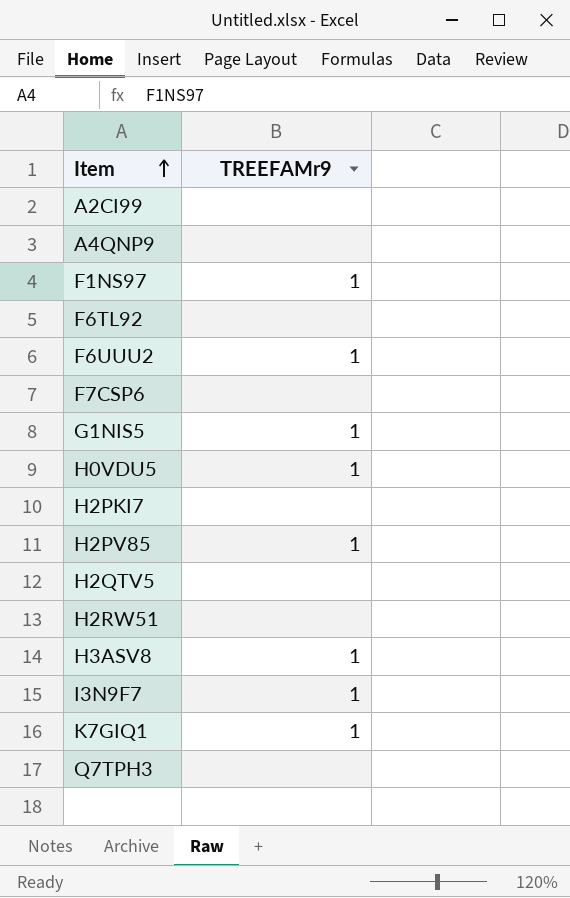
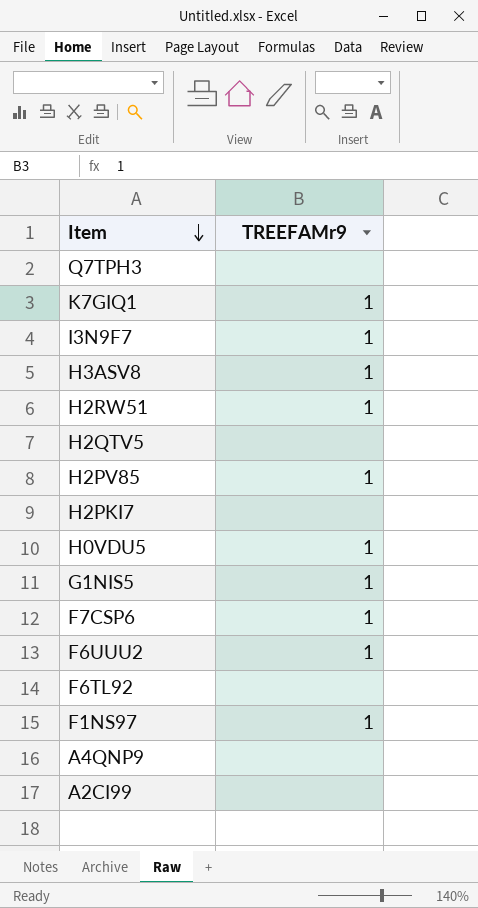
row order: Item ascending -> Item descending
H2RW51 | TREEFAMr9: none -> 1
F7CSP6 | TREEFAMr9: none -> 1

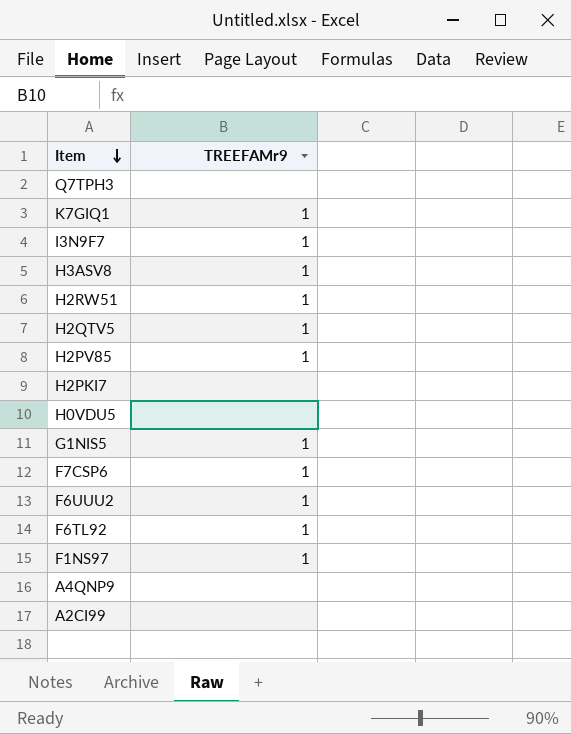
H2QTV5 | TREEFAMr9: none -> 1
H0VDU5 | TREEFAMr9: 1 -> none
F6TL92 | TREEFAMr9: none -> 1

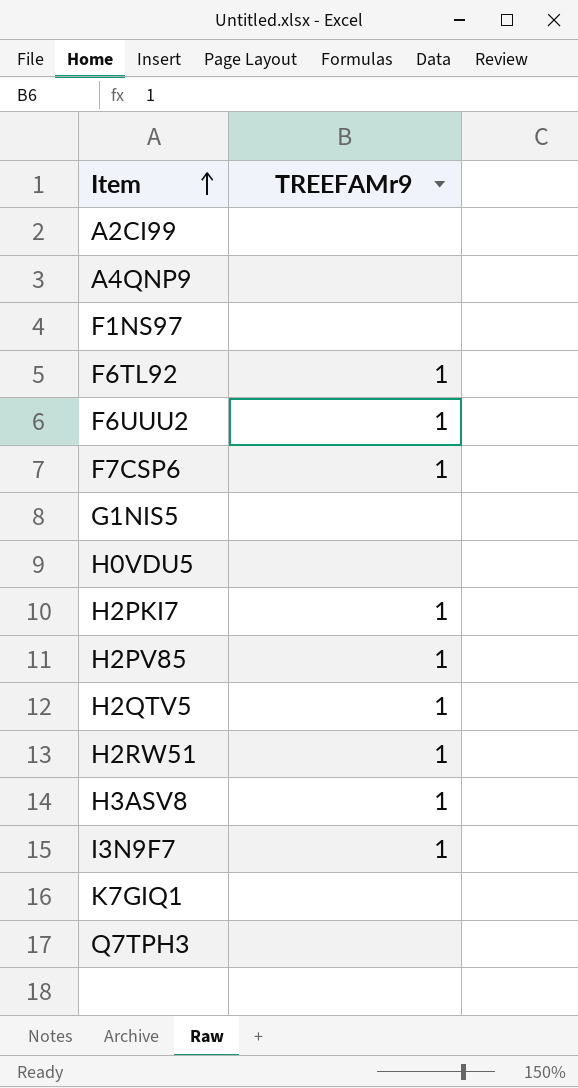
row order: Item descending -> Item ascending
F1NS97 | TREEFAMr9: 1 -> none
G1NIS5 | TREEFAMr9: 1 -> none
H2PKI7 | TREEFAMr9: none -> 1
K7GIQ1 | TREEFAMr9: 1 -> none

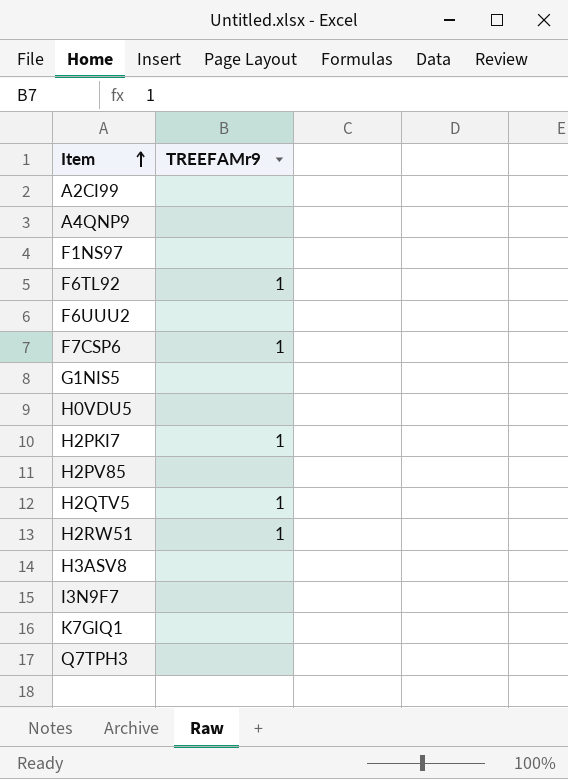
F6UUU2 | TREEFAMr9: 1 -> none
H2PV85 | TREEFAMr9: 1 -> none
H3ASV8 | TREEFAMr9: 1 -> none
I3N9F7 | TREEFAMr9: 1 -> none

